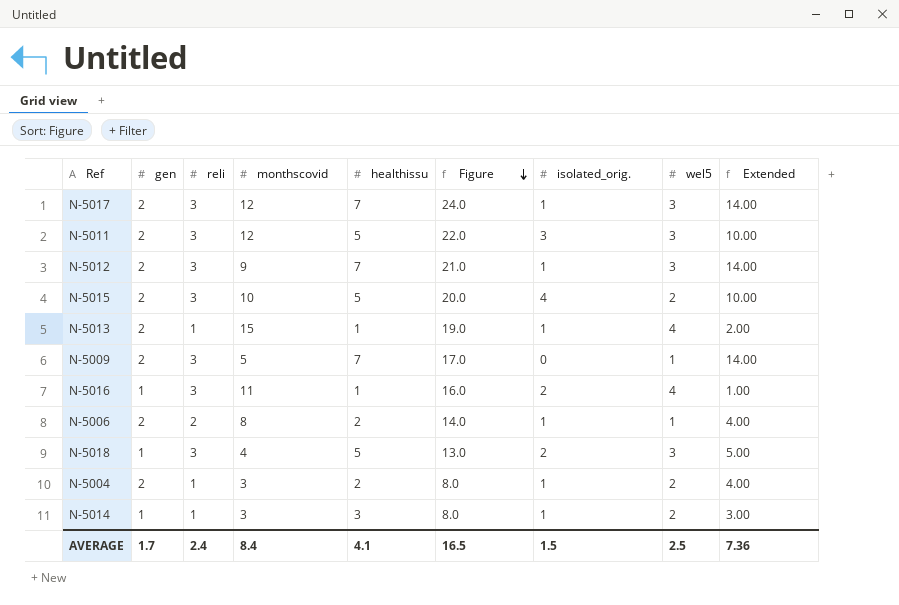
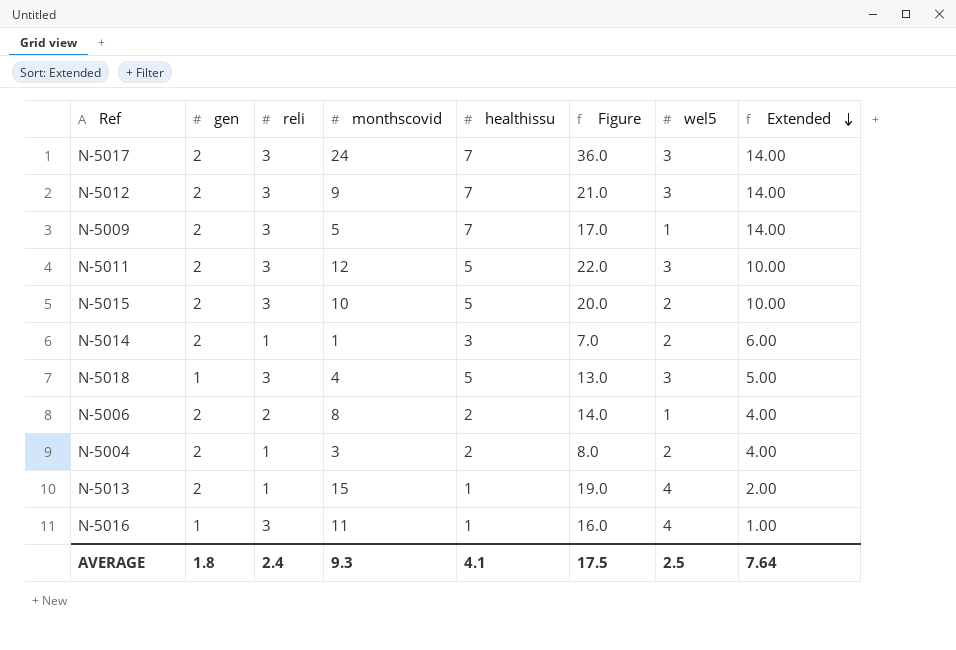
row order: Figure descending -> Extended descending
column isolated_orig. | position: 7 -> none
N-5017 | monthscovid: 12 -> 24
N-5017 | Figure: 24.0 -> 36.0
N-5014 | gen: 1 -> 2
N-5014 | monthscovid: 3 -> 1
N-5014 | Figure: 8.0 -> 7.0
N-5014 | Extended: 3.00 -> 6.00
AVERAGE | gen: 1.7 -> 1.8
AVERAGE | monthscovid: 8.4 -> 9.3
AVERAGE | Figure: 16.5 -> 17.5
AVERAGE | Extended: 7.36 -> 7.64

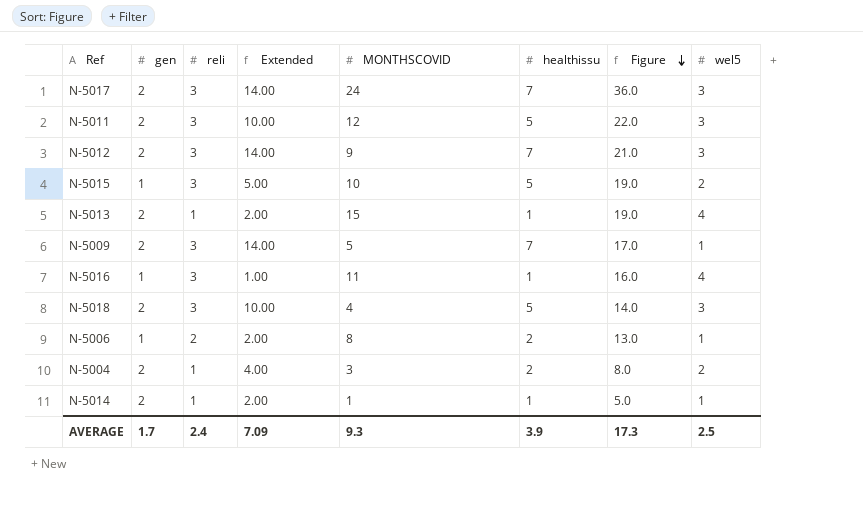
row order: Extended descending -> Figure descending
column Extended | position: 8 -> 4
column name: monthscovid -> MONTHSCOVID
N-5015 | gen: 2 -> 1
N-5015 | Extended: 10.00 -> 5.00
N-5015 | Figure: 20.0 -> 19.0
N-5018 | gen: 1 -> 2
N-5018 | Extended: 5.00 -> 10.00
N-5018 | Figure: 13.0 -> 14.0
N-5006 | gen: 2 -> 1
N-5006 | Extended: 4.00 -> 2.00
N-5006 | Figure: 14.0 -> 13.0
N-5014 | Extended: 6.00 -> 2.00
N-5014 | healthissu: 3 -> 1
N-5014 | Figure: 7.0 -> 5.0
N-5014 | wel5: 2 -> 1
AVERAGE | gen: 1.8 -> 1.7
AVERAGE | Extended: 7.64 -> 7.09
AVERAGE | healthissu: 4.1 -> 3.9
AVERAGE | Figure: 17.5 -> 17.3

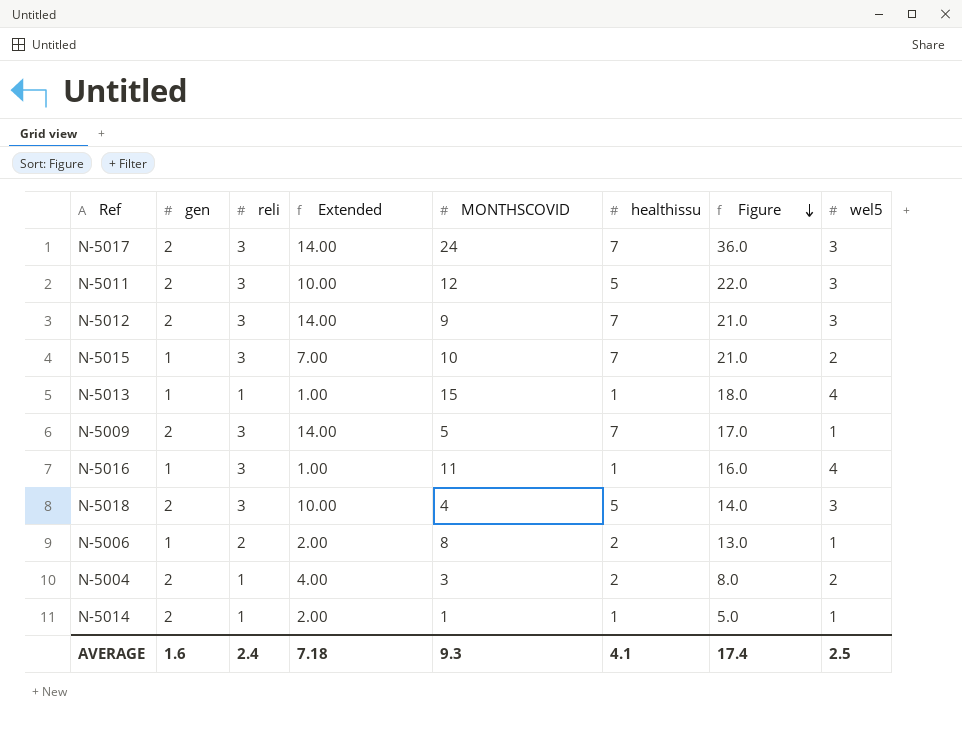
N-5015 | Extended: 5.00 -> 7.00
N-5015 | healthissu: 5 -> 7
N-5015 | Figure: 19.0 -> 21.0
N-5013 | gen: 2 -> 1
N-5013 | Extended: 2.00 -> 1.00
N-5013 | Figure: 19.0 -> 18.0
AVERAGE | gen: 1.7 -> 1.6
AVERAGE | Extended: 7.09 -> 7.18
AVERAGE | healthissu: 3.9 -> 4.1
AVERAGE | Figure: 17.3 -> 17.4

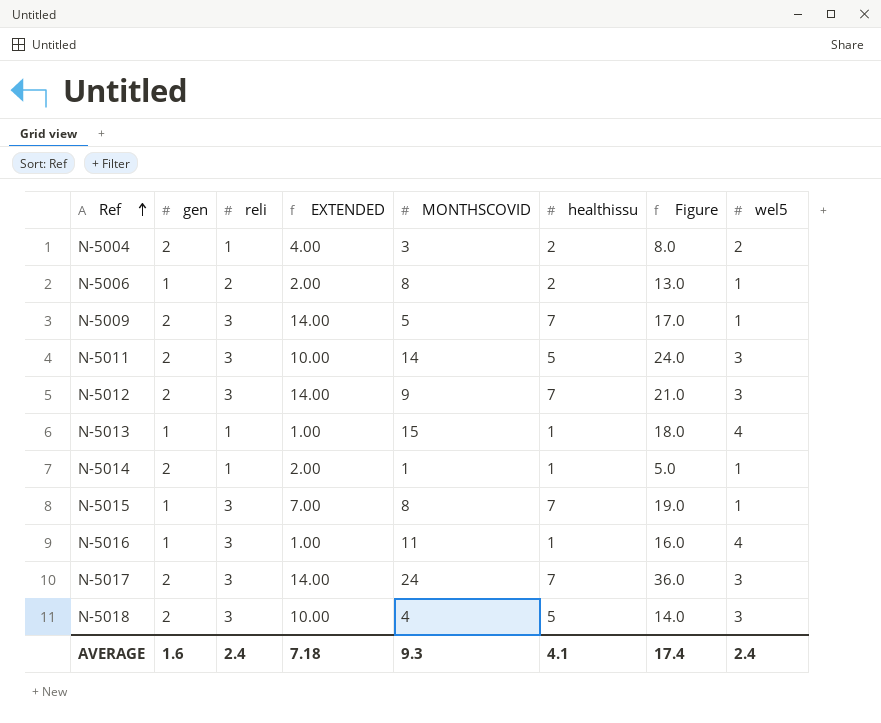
row order: Figure descending -> Ref ascending
column name: Extended -> EXTENDED
N-5011 | MONTHSCOVID: 12 -> 14
N-5011 | Figure: 22.0 -> 24.0
N-5015 | MONTHSCOVID: 10 -> 8
N-5015 | Figure: 21.0 -> 19.0
N-5015 | wel5: 2 -> 1
AVERAGE | wel5: 2.5 -> 2.4

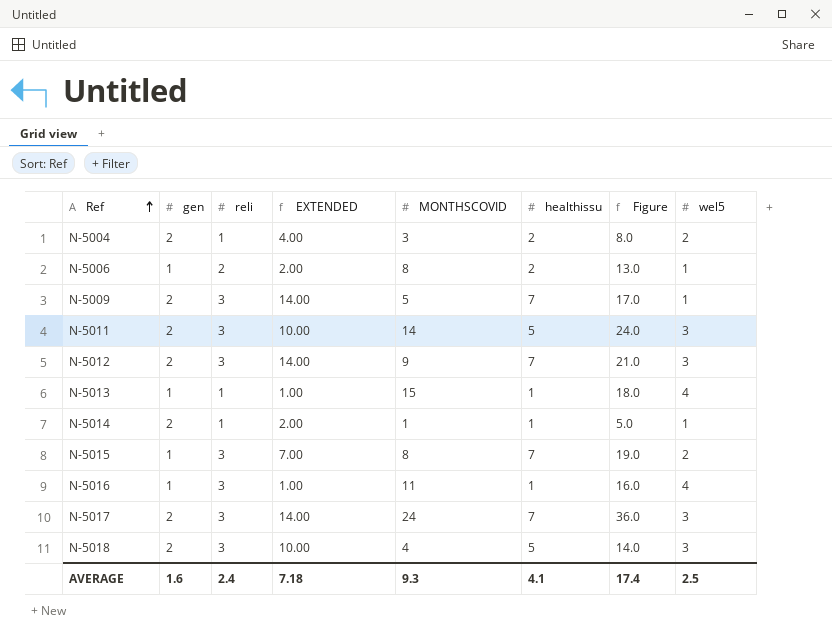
N-5015 | wel5: 1 -> 2
AVERAGE | wel5: 2.4 -> 2.5

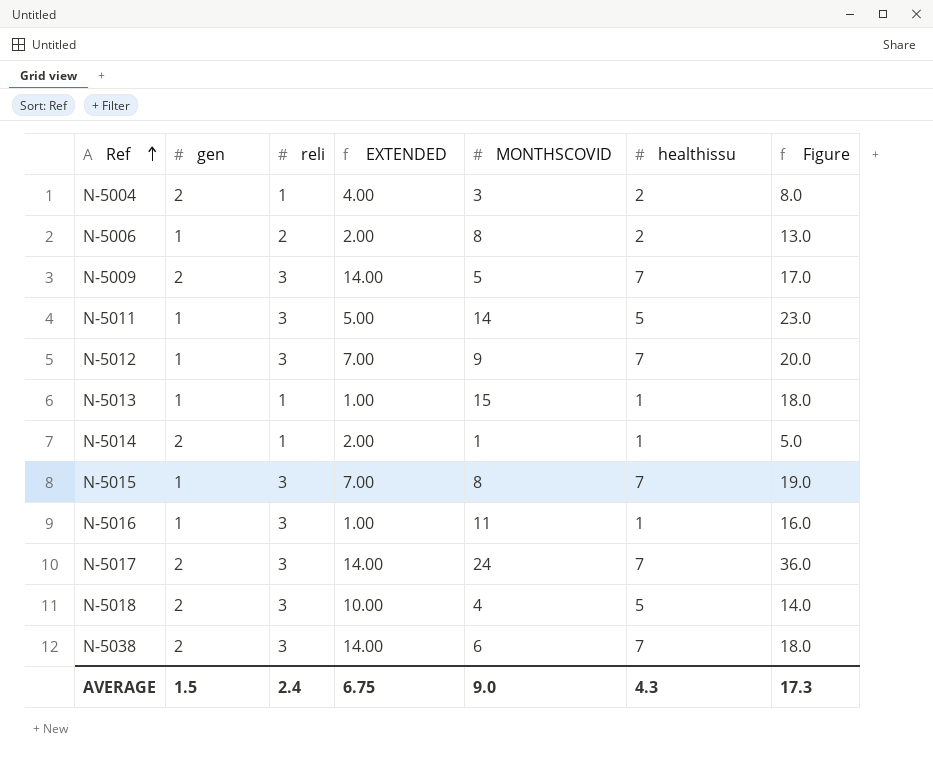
column wel5 | position: 8 -> none
N-5011 | gen: 2 -> 1
N-5011 | EXTENDED: 10.00 -> 5.00
N-5011 | Figure: 24.0 -> 23.0
N-5012 | gen: 2 -> 1
N-5012 | EXTENDED: 14.00 -> 7.00
N-5012 | Figure: 21.0 -> 20.0
row N-5038: none -> 2 | 3 | 14.00 | 6 | 7 | 18.0
AVERAGE | gen: 1.6 -> 1.5
AVERAGE | EXTENDED: 7.18 -> 6.75
AVERAGE | MONTHSCOVID: 9.3 -> 9.0
AVERAGE | healthissu: 4.1 -> 4.3
AVERAGE | Figure: 17.4 -> 17.3

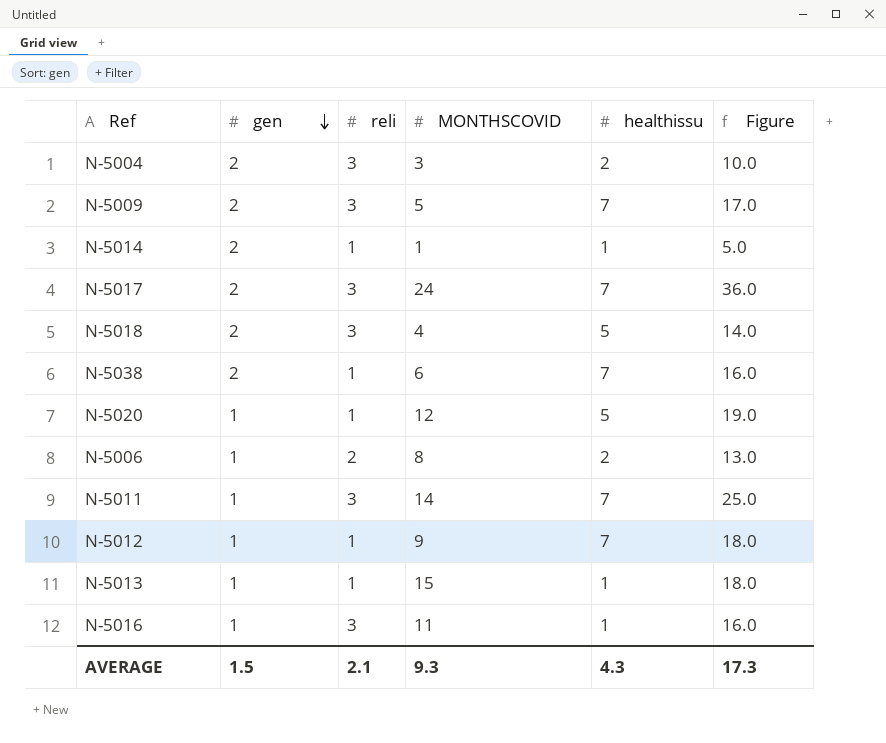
row order: Ref ascending -> gen descending
column EXTENDED | formula: [gen] * [healthissu] -> none
row N-5015: 1 | 3 | 7.00 | 8 | 7 | 19.0 -> none
N-5004 | reli: 1 -> 3
N-5004 | Figure: 8.0 -> 10.0
N-5038 | reli: 3 -> 1
N-5038 | Figure: 18.0 -> 16.0
row N-5020: none -> 1 | 1 | 12 | 5 | 19.0
N-5011 | healthissu: 5 -> 7
N-5011 | Figure: 23.0 -> 25.0
N-5012 | reli: 3 -> 1
N-5012 | Figure: 20.0 -> 18.0
AVERAGE | reli: 2.4 -> 2.1
AVERAGE | MONTHSCOVID: 9.0 -> 9.3

